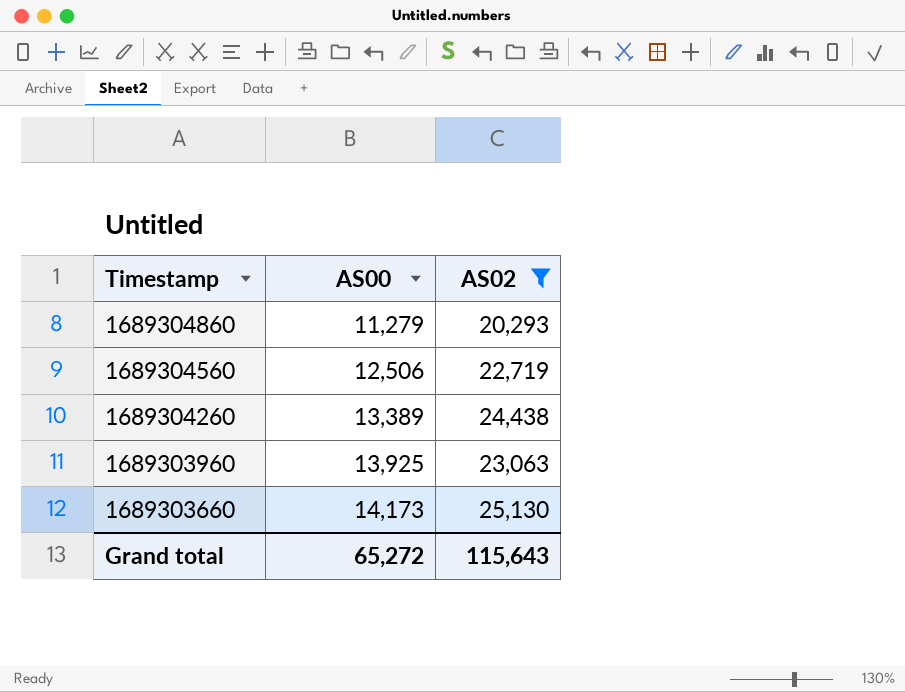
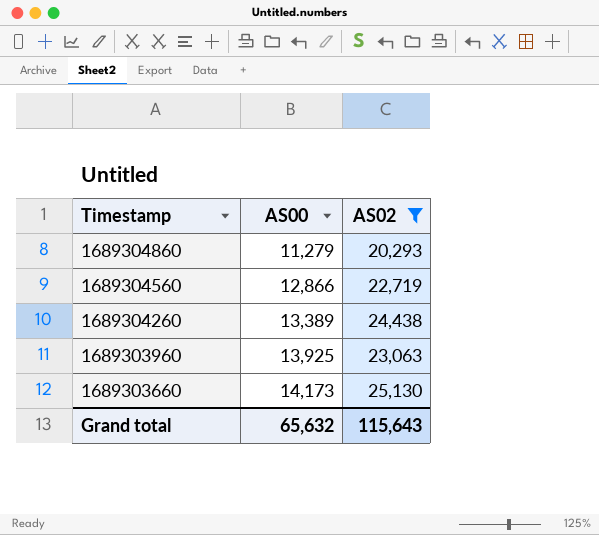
1689304560 | AS00: 12,506 -> 12,866
Grand total | AS00: 65,272 -> 65,632

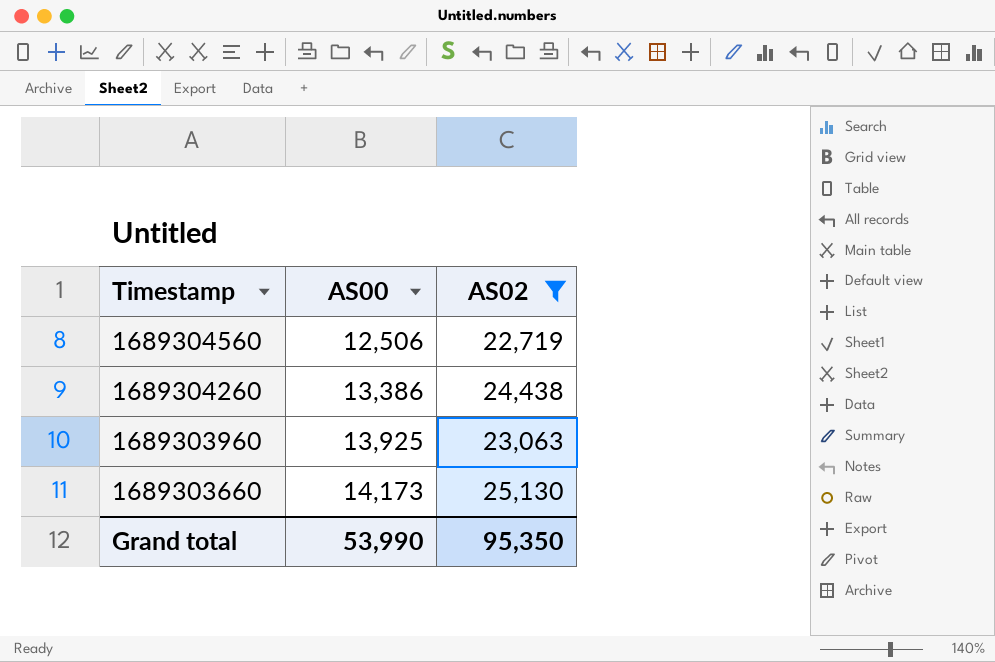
row 1689304860: 11,279 | 20,293 -> none
1689304560 | AS00: 12,866 -> 12,506
1689304260 | AS00: 13,389 -> 13,386
Grand total | AS00: 65,632 -> 53,990
Grand total | AS02: 115,643 -> 95,350

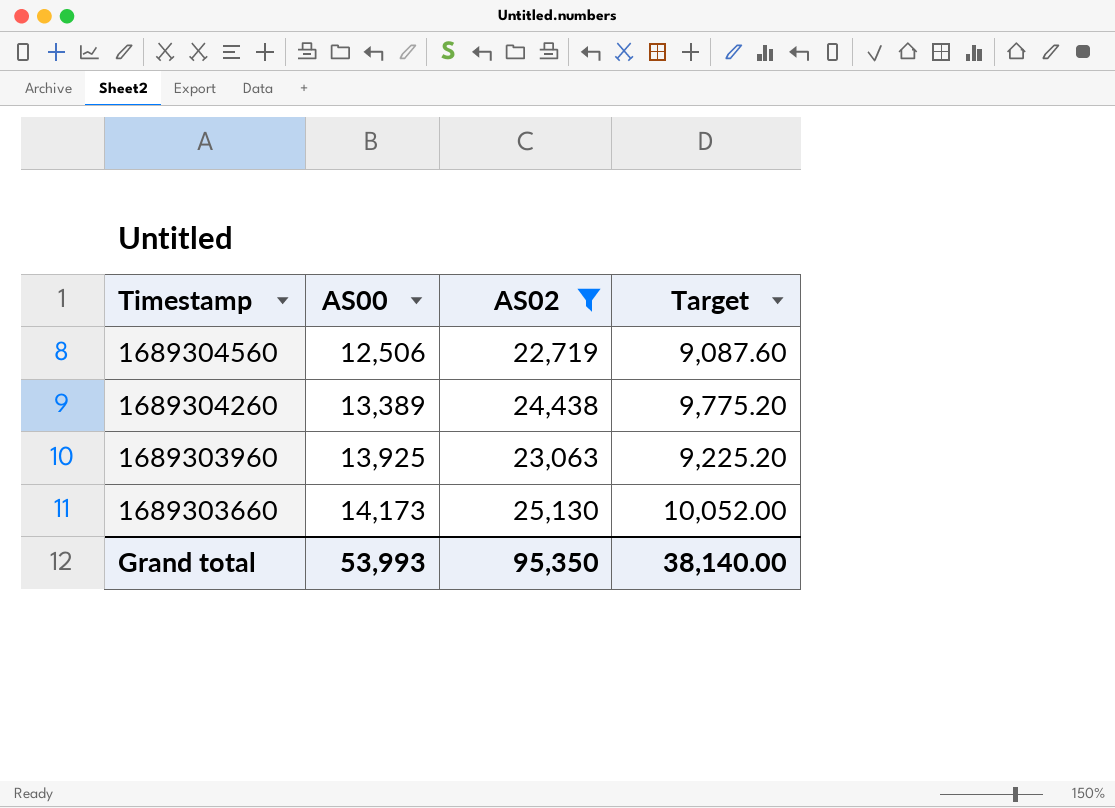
column Target | formula: none -> [AS02] * 0.4
1689304260 | AS00: 13,386 -> 13,389
Grand total | AS00: 53,990 -> 53,993

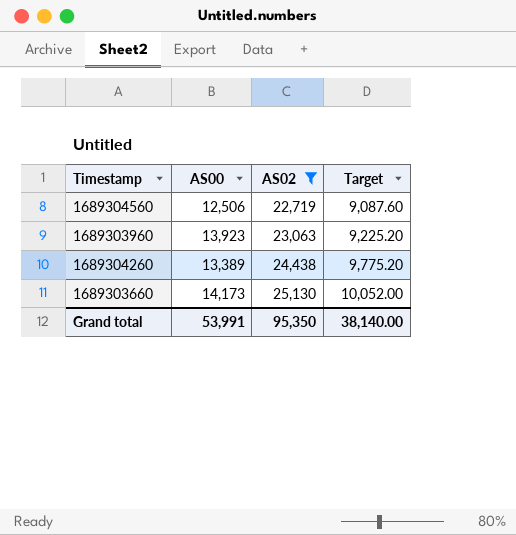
row order: Timestamp descending -> AS02 ascending
1689303960 | AS00: 13,925 -> 13,923
Grand total | AS00: 53,993 -> 53,991

